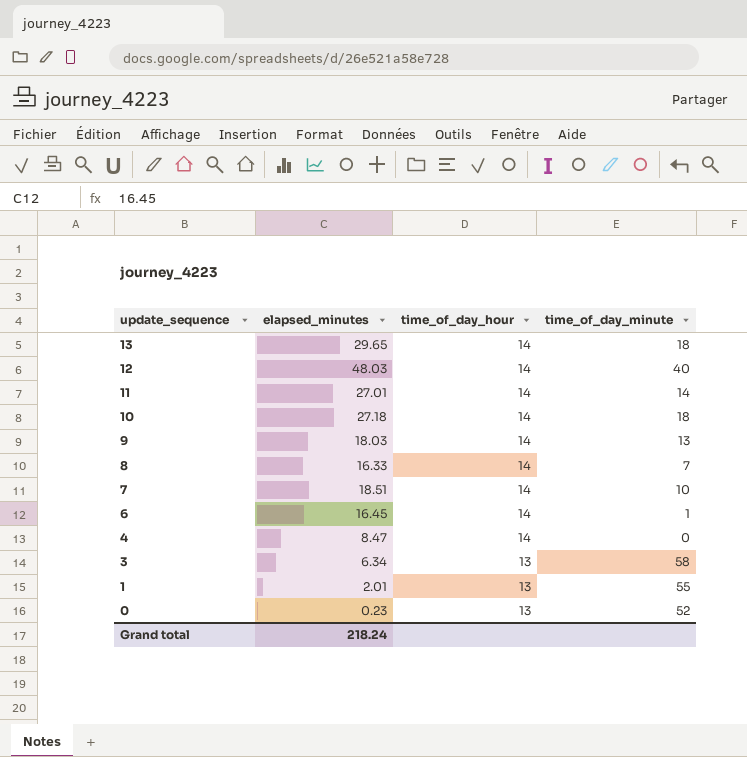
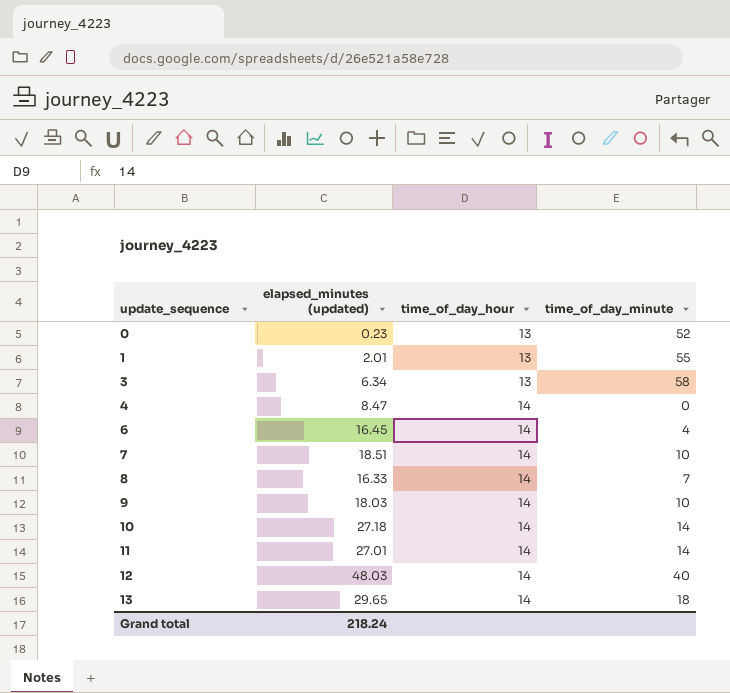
row order: update_sequence descending -> update_sequence ascending
column name: elapsed_minutes -> elapsed_minutes (updated)
6 | time_of_day_minute: 1 -> 4
9 | time_of_day_minute: 13 -> 10
10 | time_of_day_minute: 18 -> 14

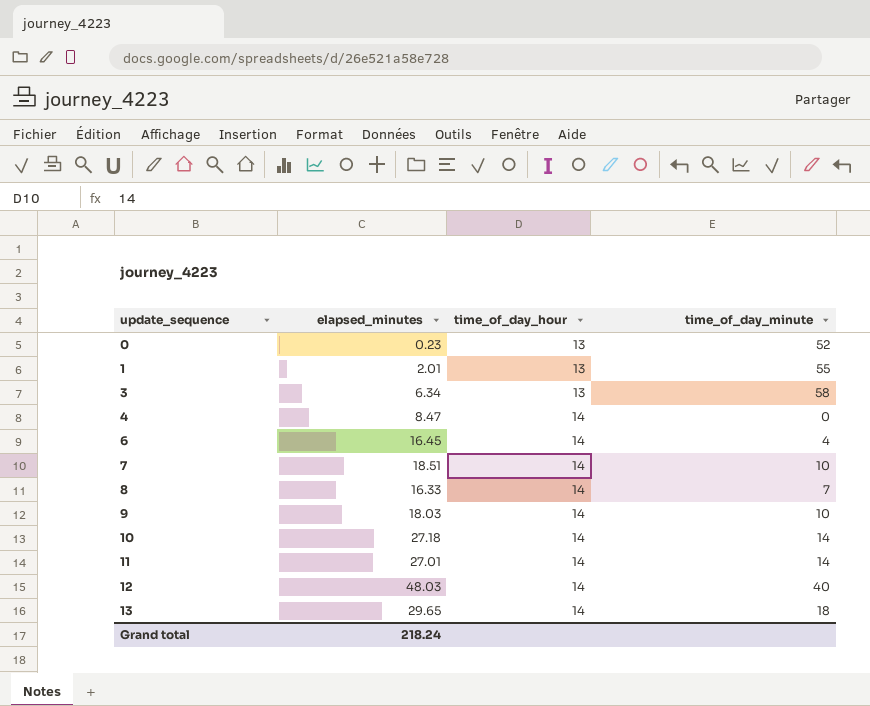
column name: elapsed_minutes (updated) -> elapsed_minutes

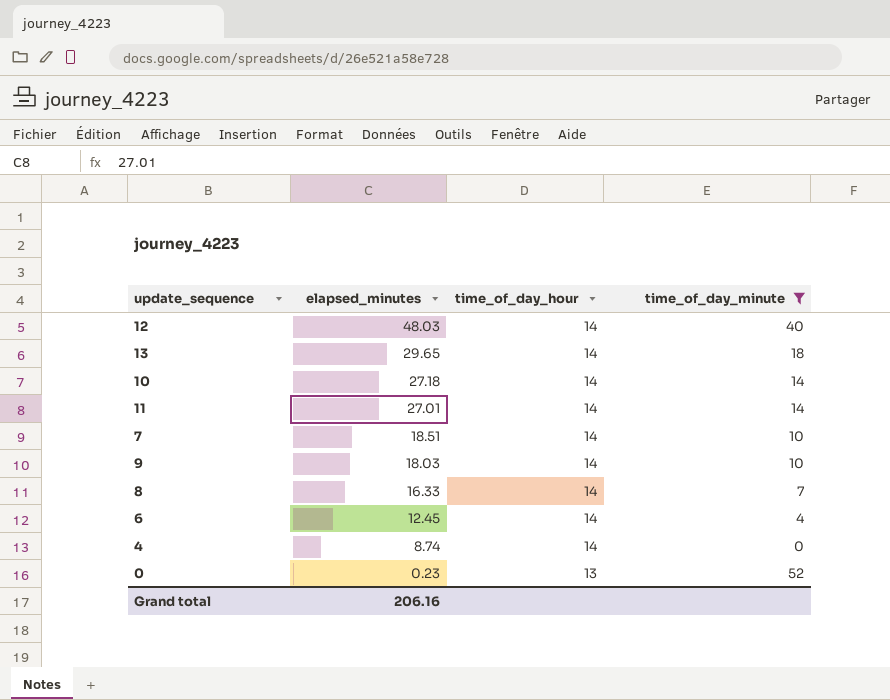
filter: none -> time_of_day_minute <= 52
row order: update_sequence ascending -> elapsed_minutes descending
6 | elapsed_minutes: 16.45 -> 12.45
4 | elapsed_minutes: 8.47 -> 8.74
Grand total | elapsed_minutes: 218.24 -> 206.16

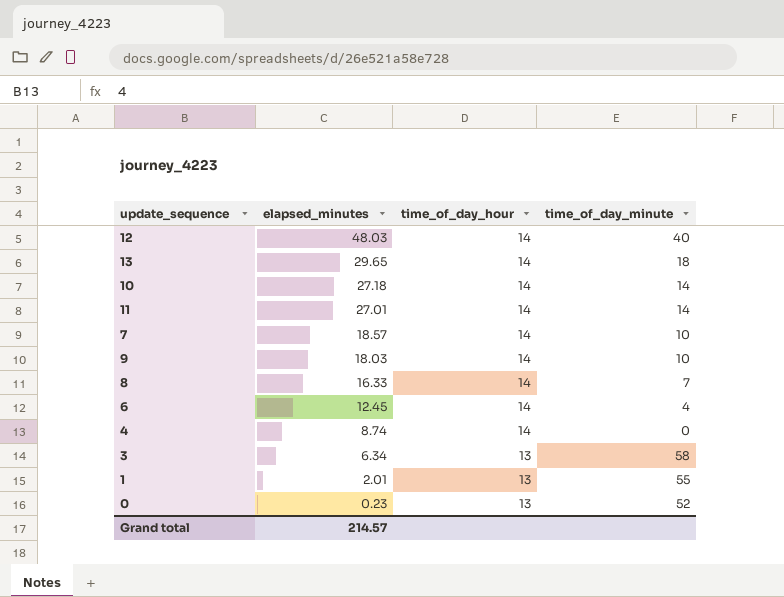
filter: time_of_day_minute <= 52 -> none
7 | elapsed_minutes: 18.51 -> 18.57
Grand total | elapsed_minutes: 206.16 -> 214.57

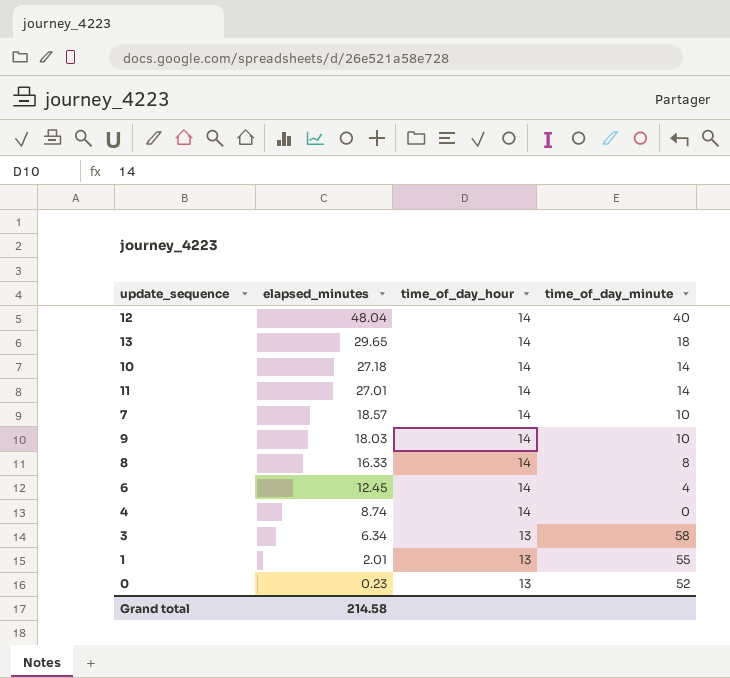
12 | elapsed_minutes: 48.03 -> 48.04
8 | time_of_day_minute: 7 -> 8
Grand total | elapsed_minutes: 214.57 -> 214.58

